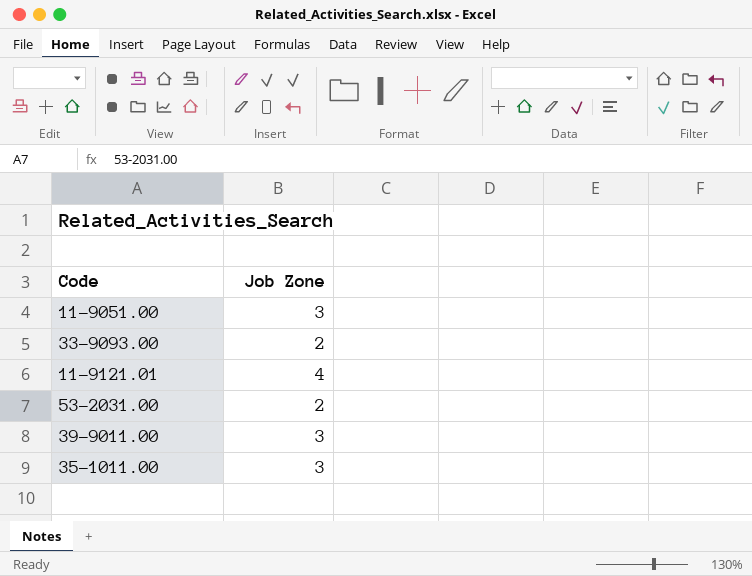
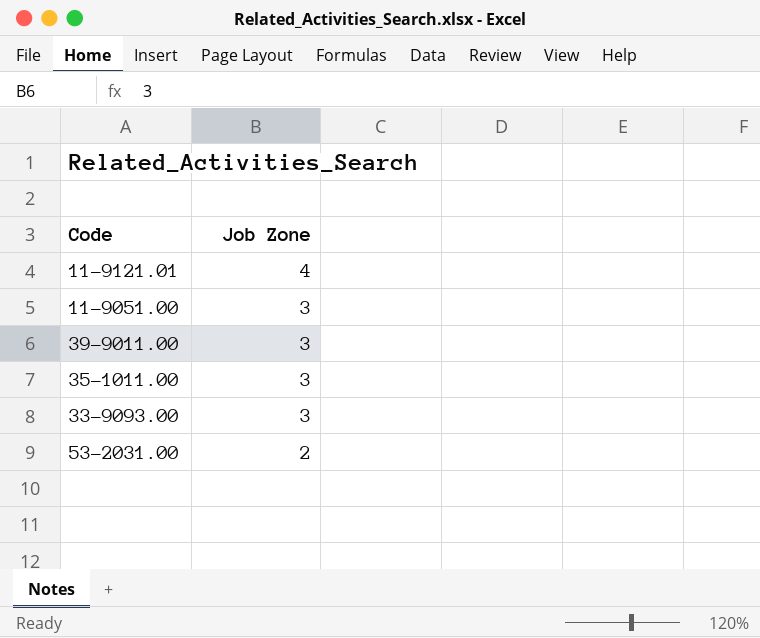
row order: none -> Job Zone descending
33-9093.00 | Job Zone: 2 -> 3

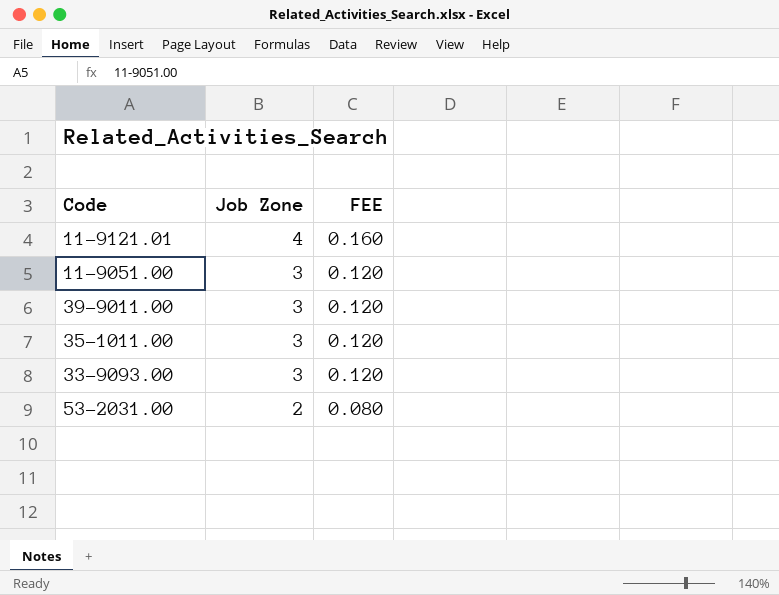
column FEE | formula: none -> [Job Zone] * 0.04

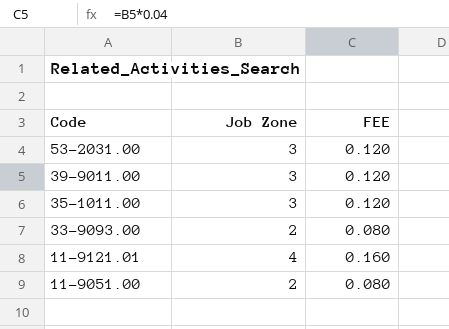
row order: Job Zone descending -> Code descending
53-2031.00 | Job Zone: 2 -> 3
53-2031.00 | FEE: 0.080 -> 0.120
33-9093.00 | Job Zone: 3 -> 2
33-9093.00 | FEE: 0.120 -> 0.080
11-9051.00 | Job Zone: 3 -> 2
11-9051.00 | FEE: 0.120 -> 0.080

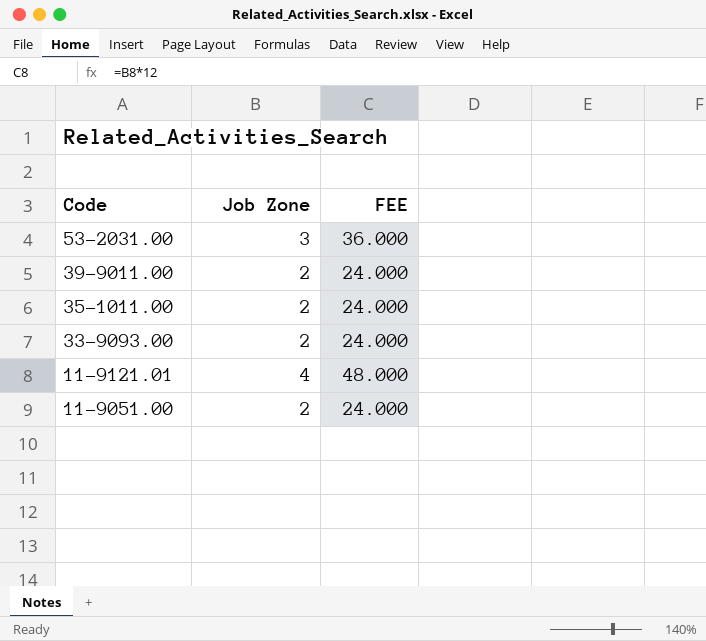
column FEE | formula: [Job Zone] * 0.04 -> [Job Zone] * 12
39-9011.00 | Job Zone: 3 -> 2
35-1011.00 | Job Zone: 3 -> 2

